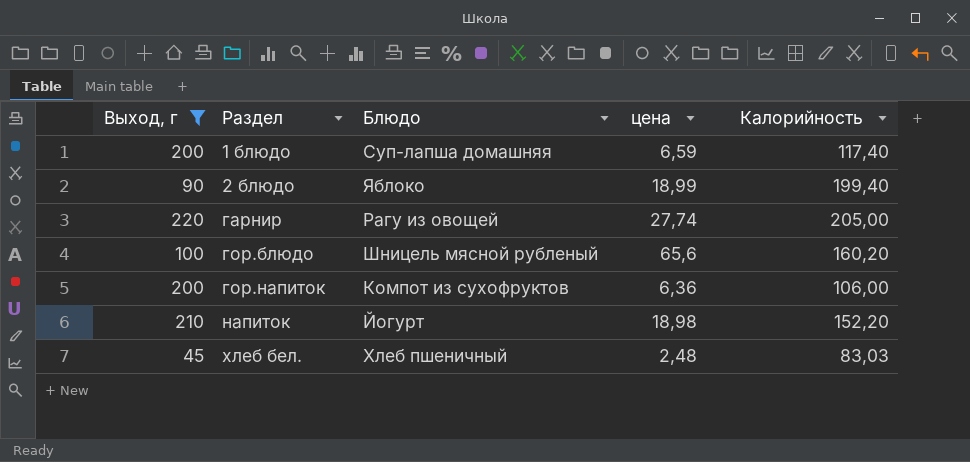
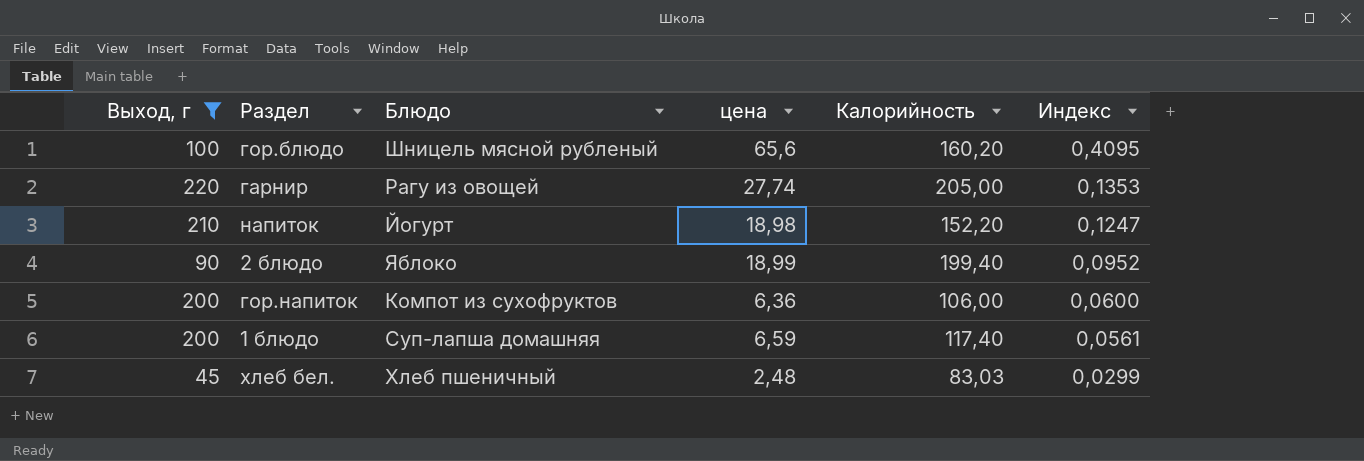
row order: Раздел ascending -> Индекс descending
column Индекс | formula: none -> [цена] / [Калорийность]

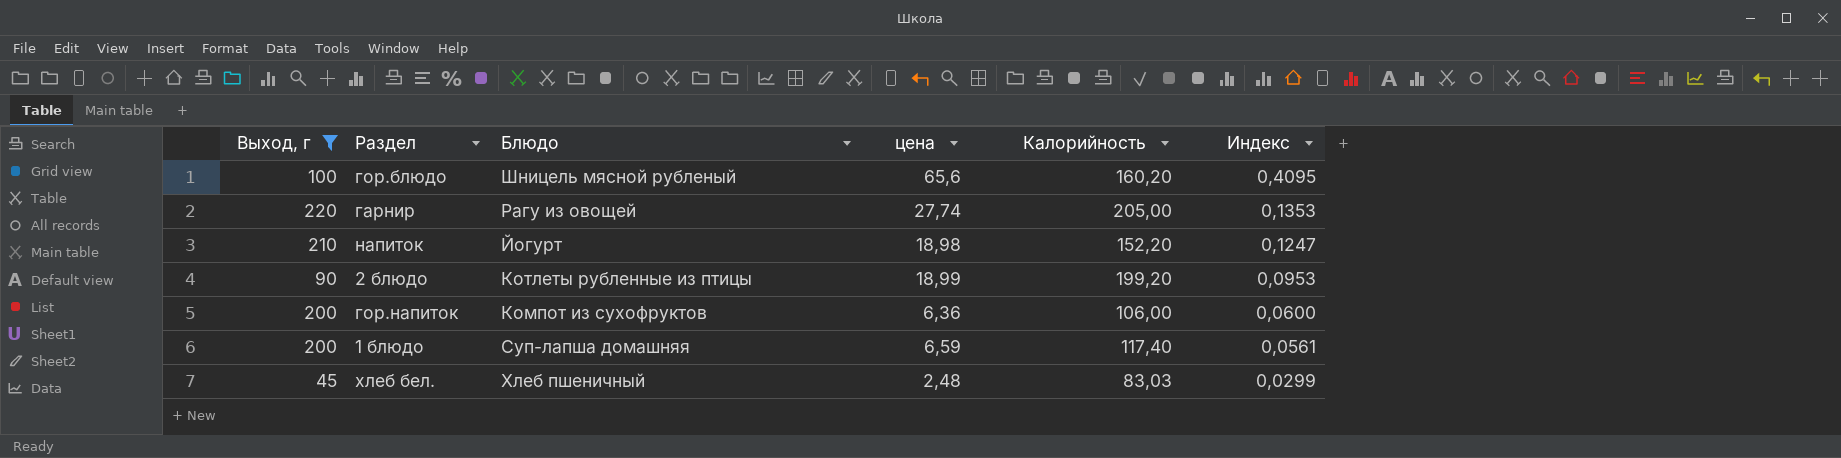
2 блюдо | Блюдо: Яблоко -> Котлеты рубленные из птицы
2 блюдо | Калорийность: 199,40 -> 199,20
2 блюдо | Индекс: 0,0952 -> 0,0953

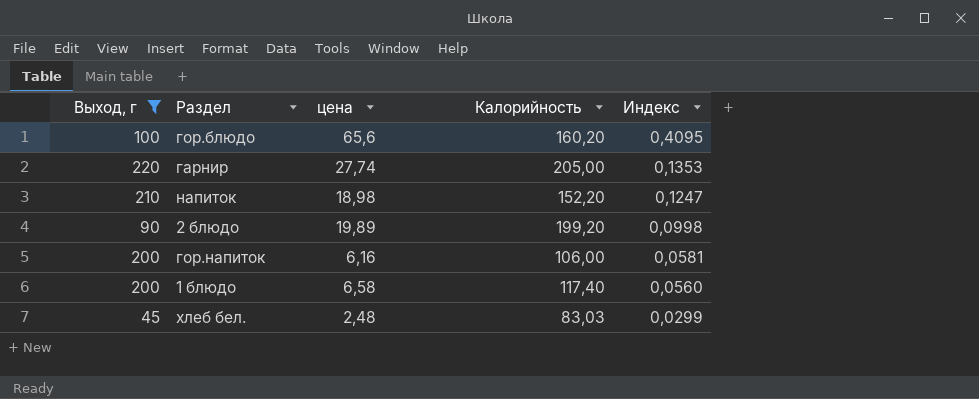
column Блюдо | position: 3 -> none
2 блюдо | цена: 18,99 -> 19,89
2 блюдо | Индекс: 0,0953 -> 0,0998
гор.напиток | цена: 6,36 -> 6,16
гор.напиток | Индекс: 0,0600 -> 0,0581
1 блюдо | цена: 6,59 -> 6,58
1 блюдо | Индекс: 0,0561 -> 0,0560

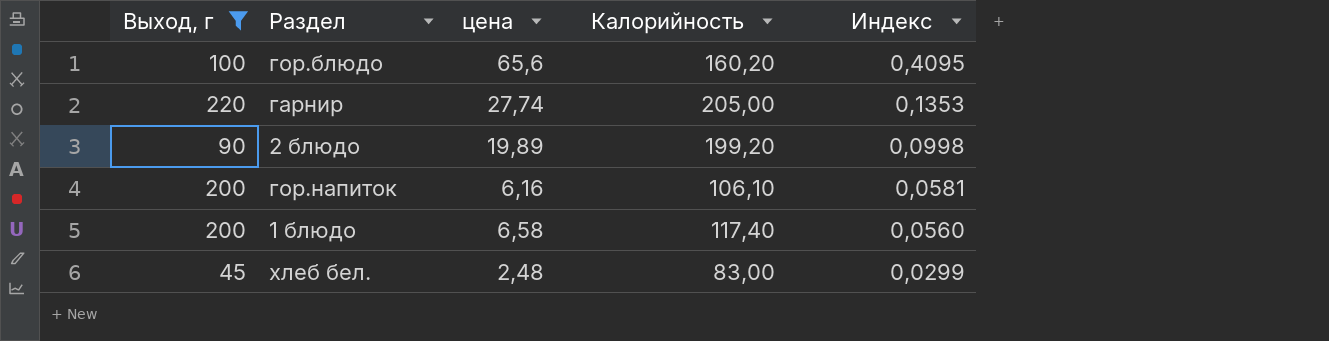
row напиток: 210 | 18,98 | 152,20 | 0,1247 -> none
гор.напиток | Калорийность: 106,00 -> 106,10
хлеб бел. | Калорийность: 83,03 -> 83,00

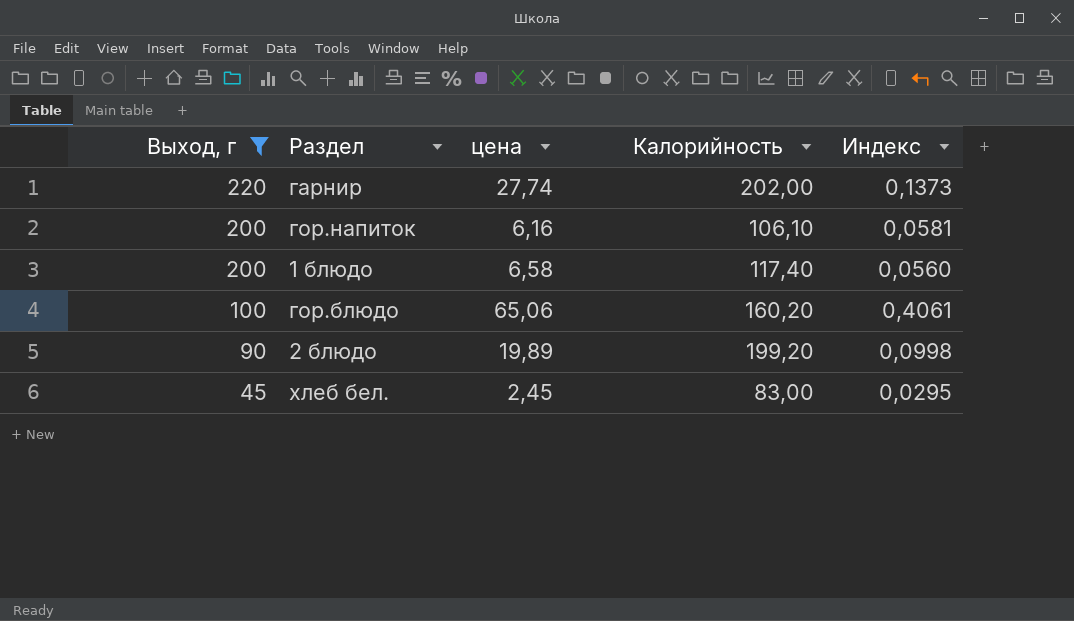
row order: Индекс descending -> Выход, г descending
гарнир | Калорийность: 205,00 -> 202,00
гарнир | Индекс: 0,1353 -> 0,1373
гор.блюдо | цена: 65,6 -> 65,06
гор.блюдо | Индекс: 0,4095 -> 0,4061
хлеб бел. | цена: 2,48 -> 2,45
хлеб бел. | Индекс: 0,0299 -> 0,0295

